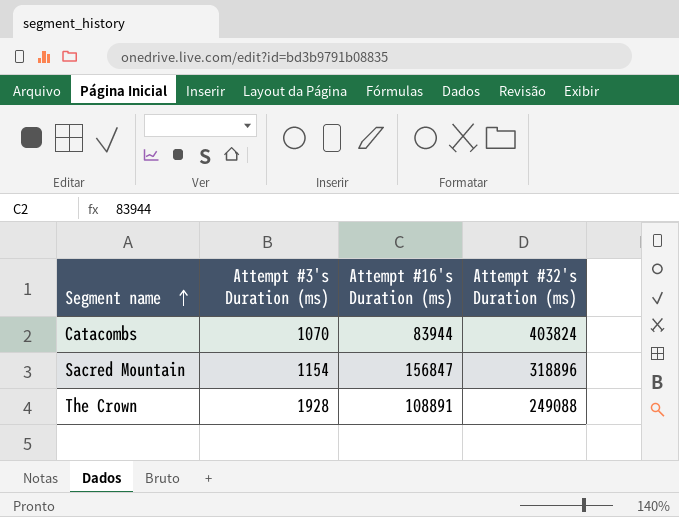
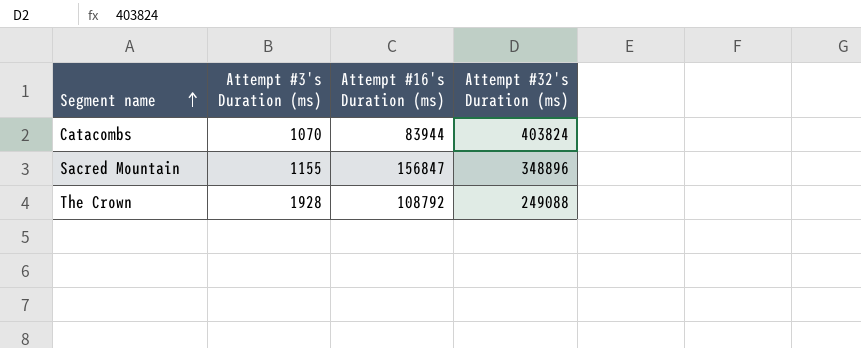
Sacred Mountain | Attempt #3's Duration (ms): 1154 -> 1155
Sacred Mountain | Attempt #32's Duration (ms): 318896 -> 348896
The Crown | Attempt #16's Duration (ms): 108891 -> 108792

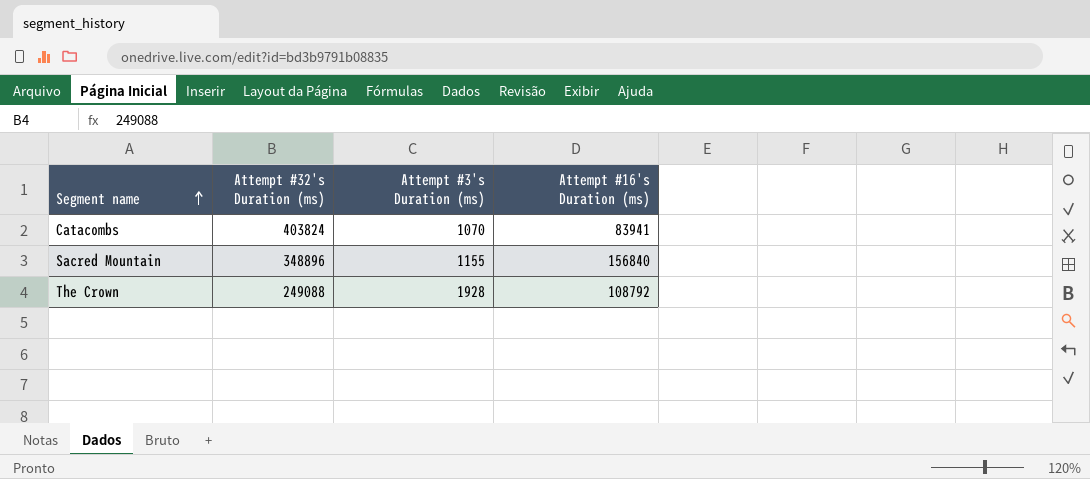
column Attempt #32's Duration (ms) | position: 4 -> 2
Catacombs | Attempt #16's Duration (ms): 83944 -> 83941
Sacred Mountain | Attempt #16's Duration (ms): 156847 -> 156840

